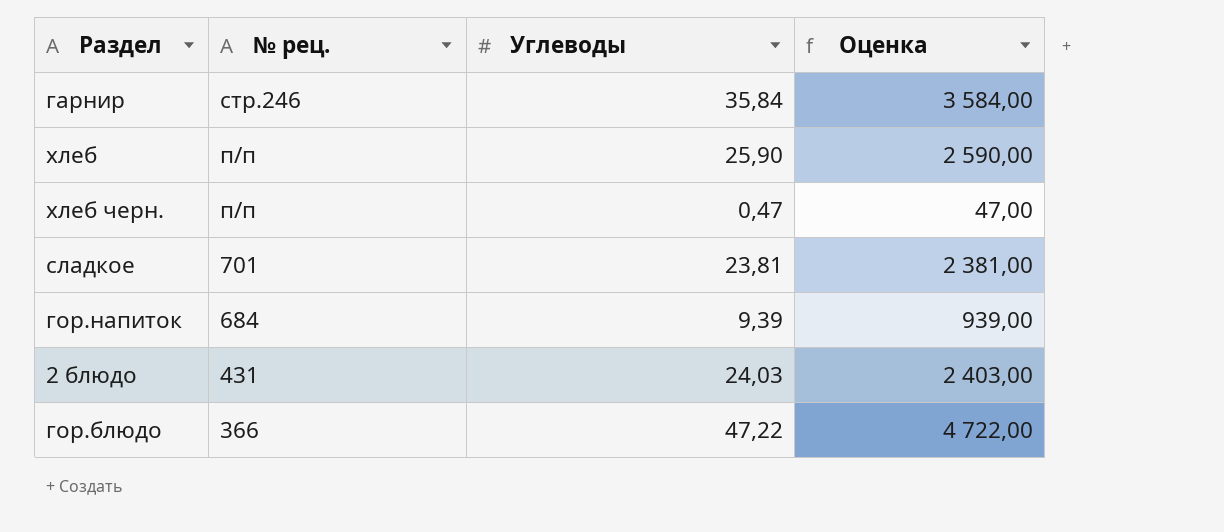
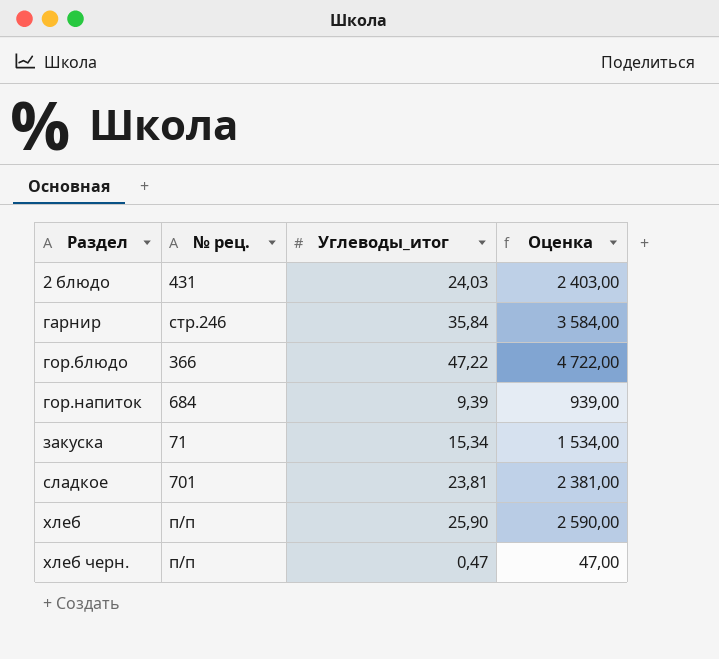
row order: № рец. descending -> Раздел ascending
column name: Углеводы -> Углеводы_итог
row закуска: none -> 71 | 15,34 | 1 534,00

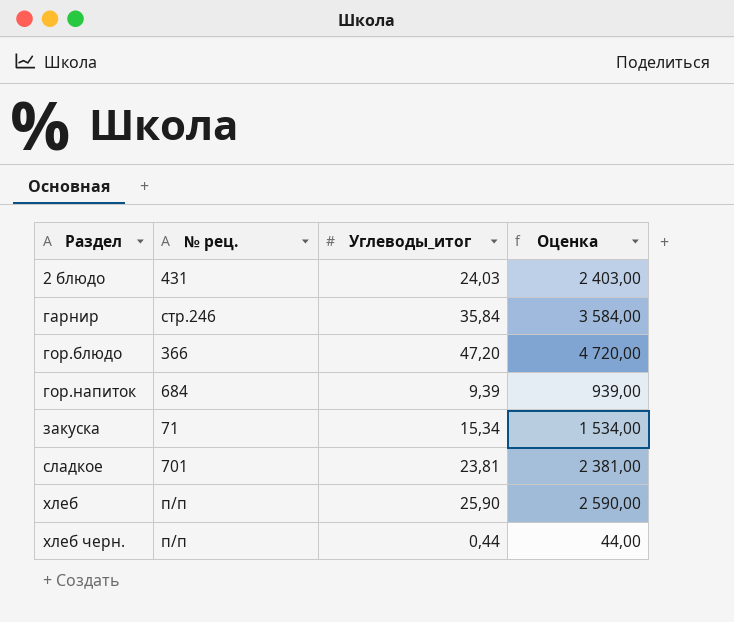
гор.блюдо | Углеводы_итог: 47,22 -> 47,20
гор.блюдо | Оценка: 4 722,00 -> 4 720,00
хлеб черн. | Углеводы_итог: 0,47 -> 0,44
хлеб черн. | Оценка: 47,00 -> 44,00

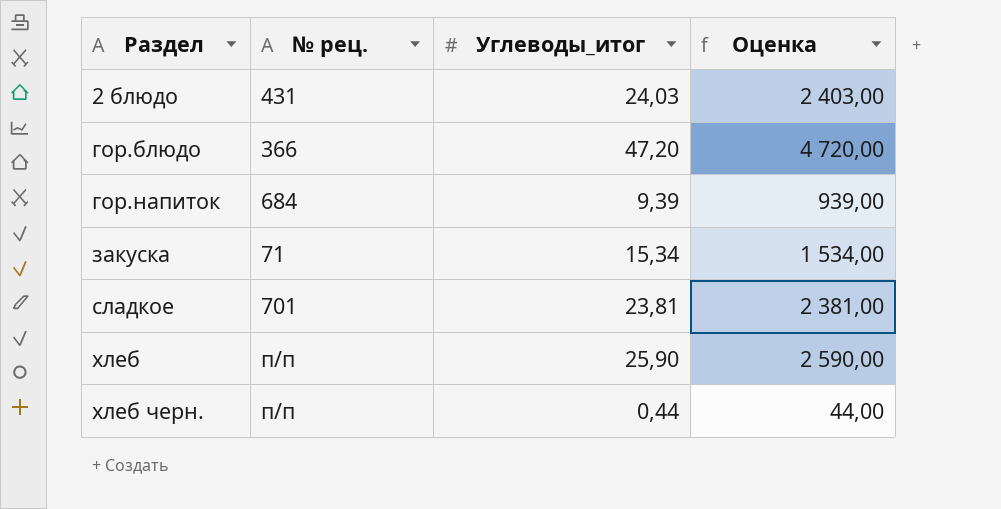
row гарнир: стр.246 | 35,84 | 3 584,00 -> none

